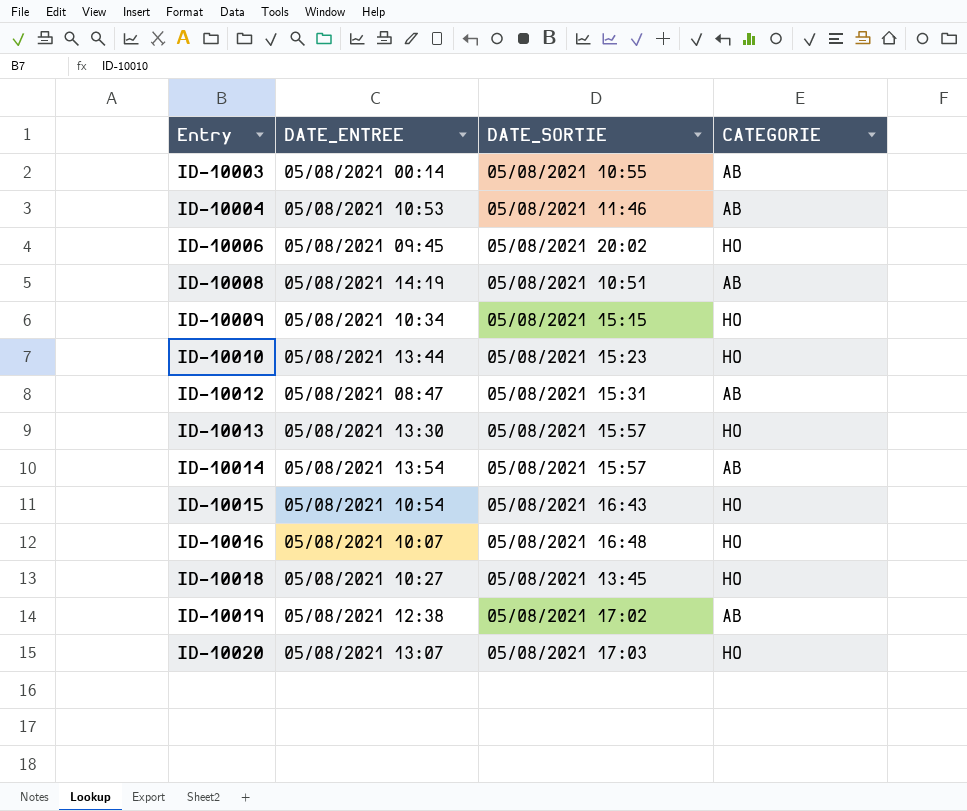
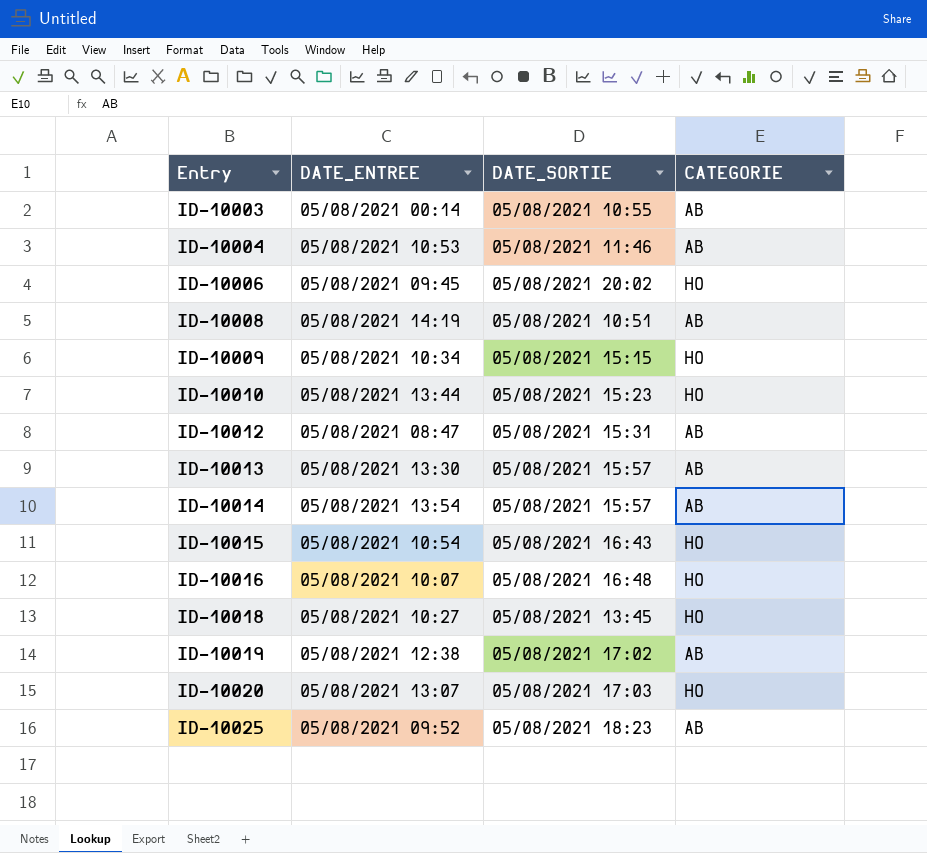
ID-10013 | CATEGORIE: HO -> AB
row ID-10025: none -> 05/08/2021 09:52 | 05/08/2021 18:23 | AB

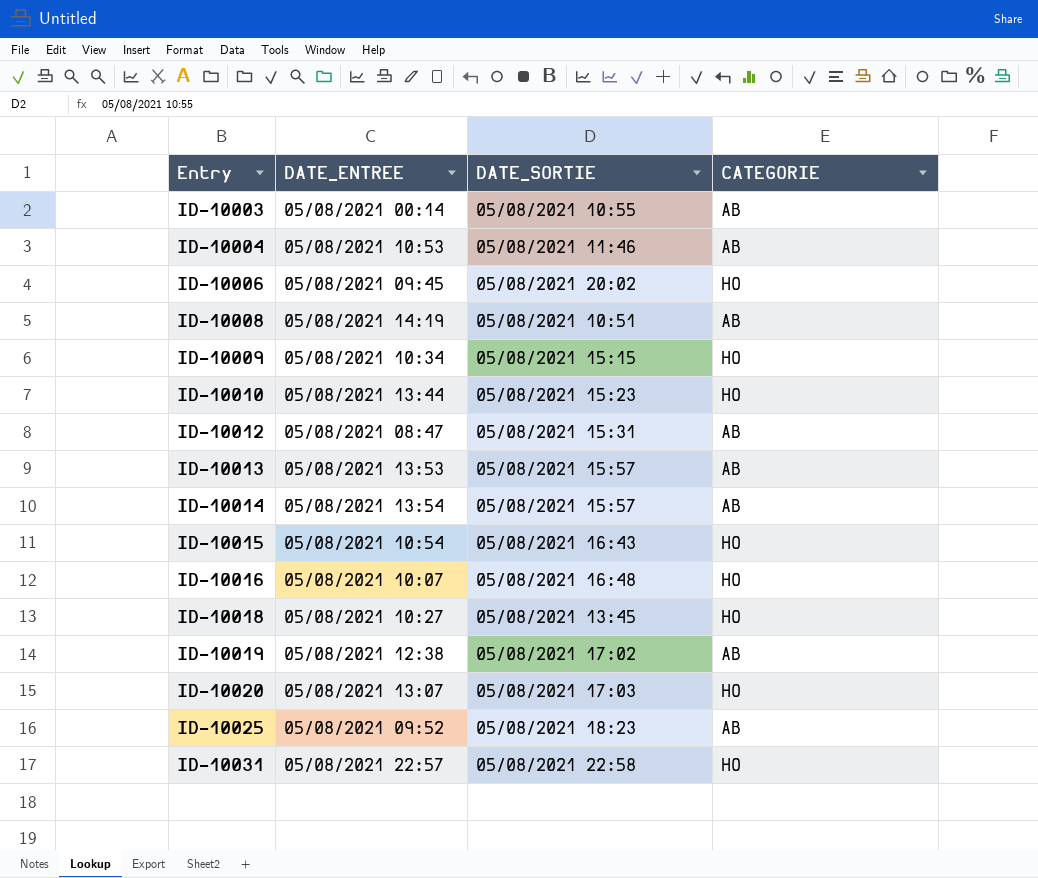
ID-10013 | DATE_ENTREE: 05/08/2021 13:30 -> 05/08/2021 13:53
row ID-10031: none -> 05/08/2021 22:57 | 05/08/2021 22:58 | HO

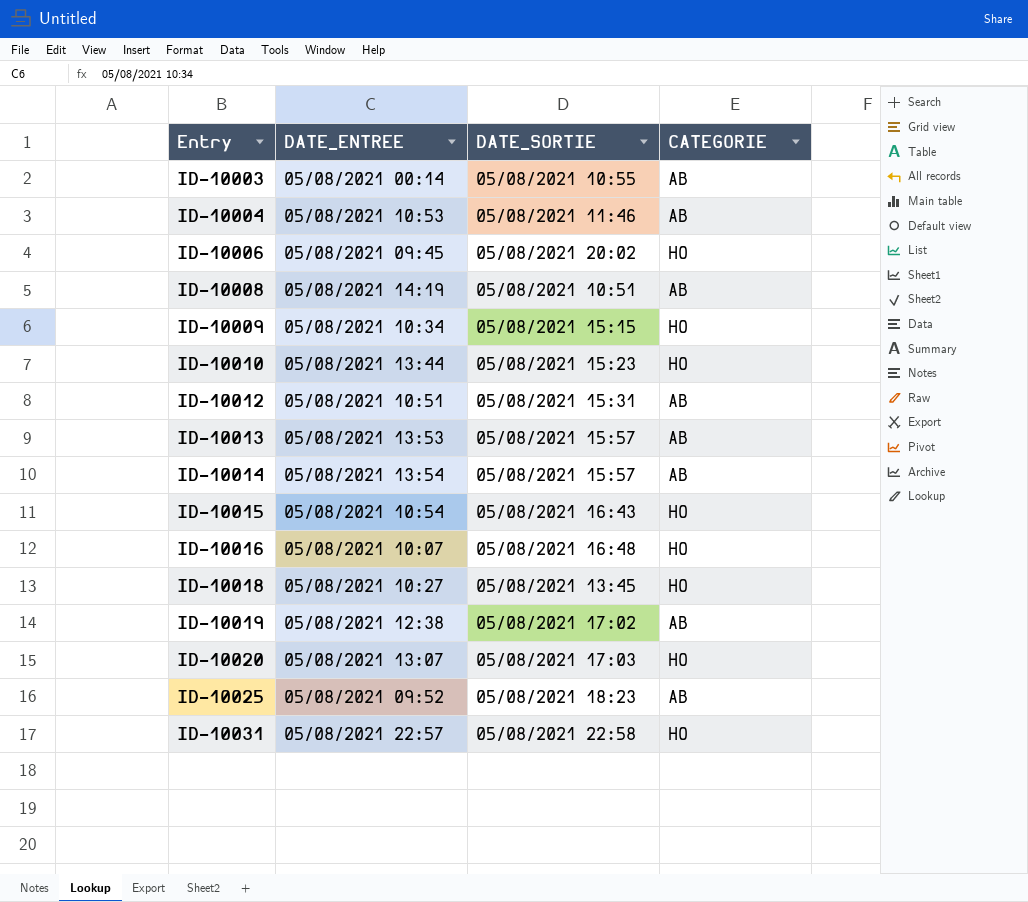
ID-10012 | DATE_ENTREE: 05/08/2021 08:47 -> 05/08/2021 10:51

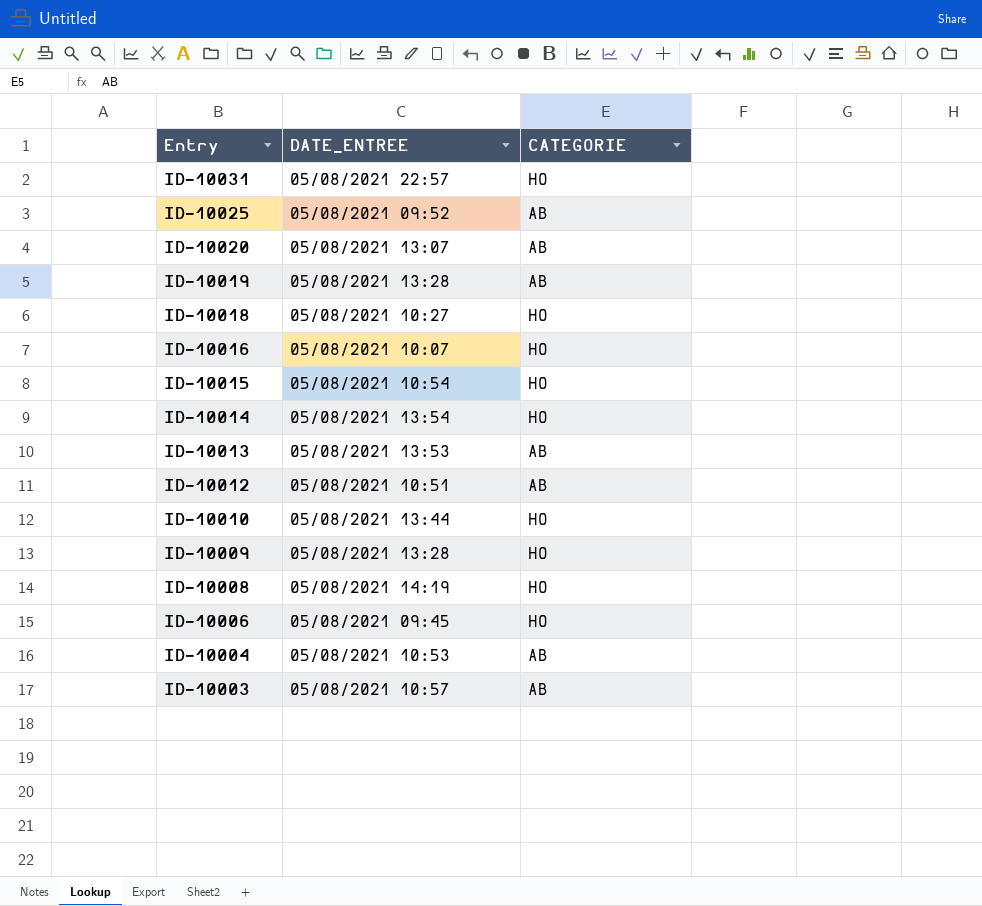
row order: Entry ascending -> Entry descending
column DATE_SORTIE | position: 3 -> none
ID-10020 | CATEGORIE: HO -> AB
ID-10019 | DATE_ENTREE: 05/08/2021 12:38 -> 05/08/2021 13:28
ID-10014 | CATEGORIE: AB -> HO
ID-10009 | DATE_ENTREE: 05/08/2021 10:34 -> 05/08/2021 13:28
ID-10008 | CATEGORIE: AB -> HO
ID-10003 | DATE_ENTREE: 05/08/2021 00:14 -> 05/08/2021 10:57

